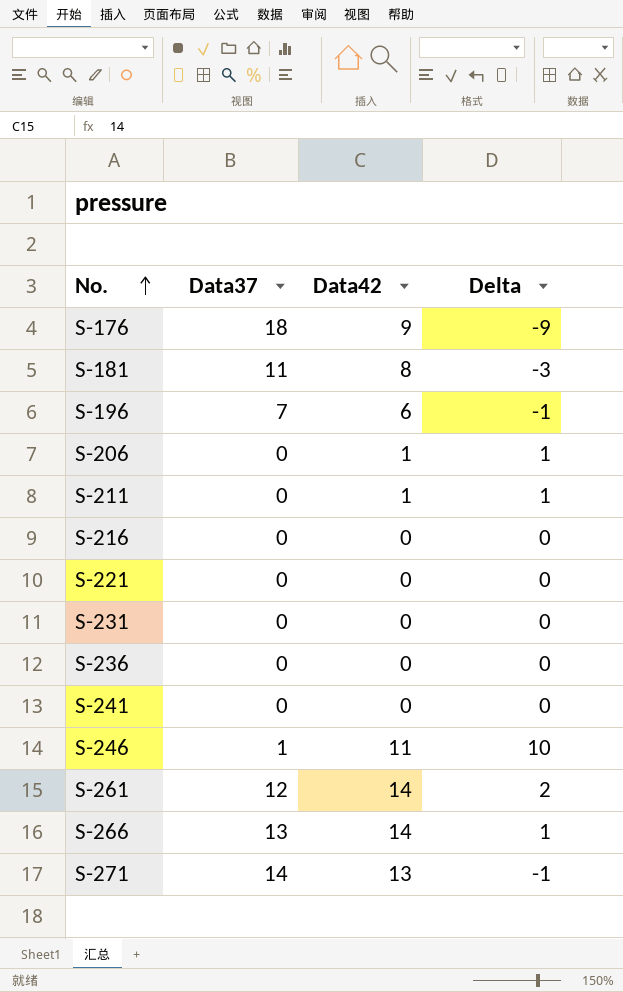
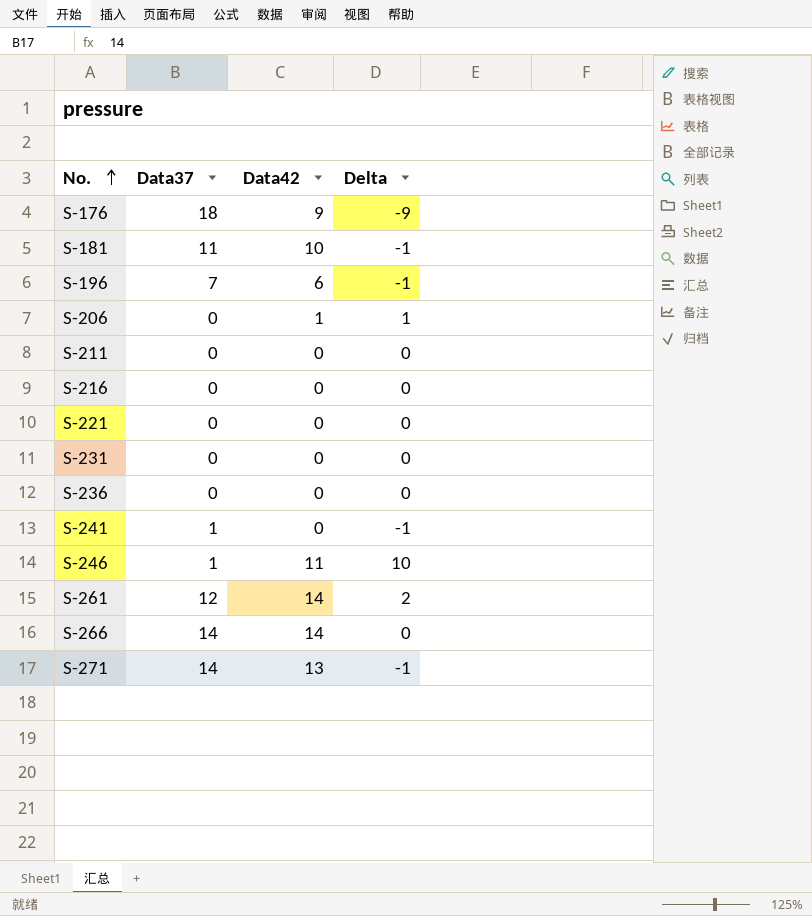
S-181 | Data42: 8 -> 10
S-181 | Delta: -3 -> -1
S-211 | Data42: 1 -> 0
S-211 | Delta: 1 -> 0
S-241 | Data37: 0 -> 1
S-241 | Delta: 0 -> -1
S-266 | Data37: 13 -> 14
S-266 | Delta: 1 -> 0

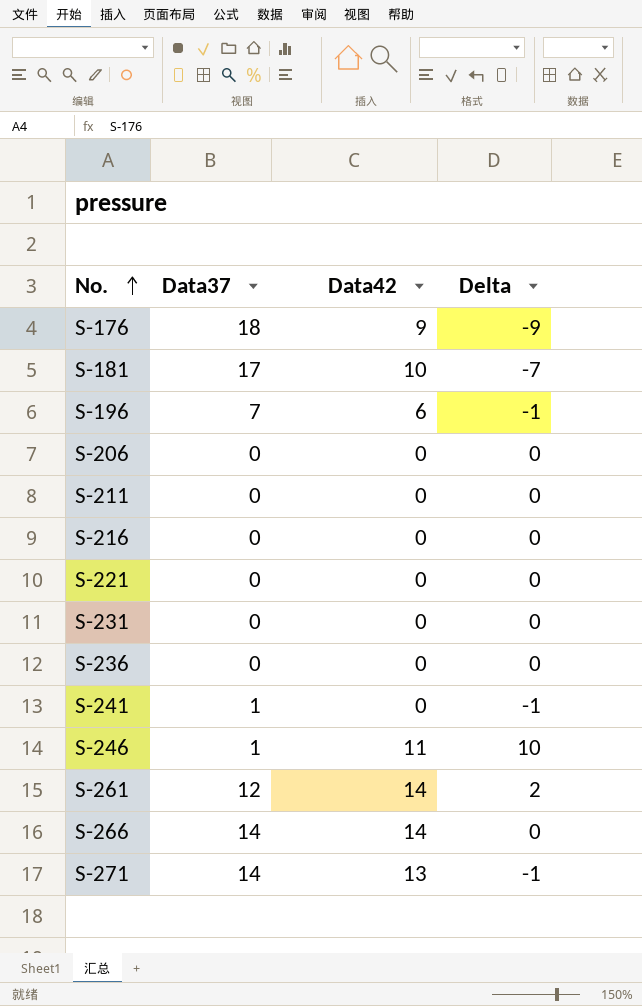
S-181 | Data37: 11 -> 17
S-181 | Delta: -1 -> -7
S-206 | Data42: 1 -> 0
S-206 | Delta: 1 -> 0

